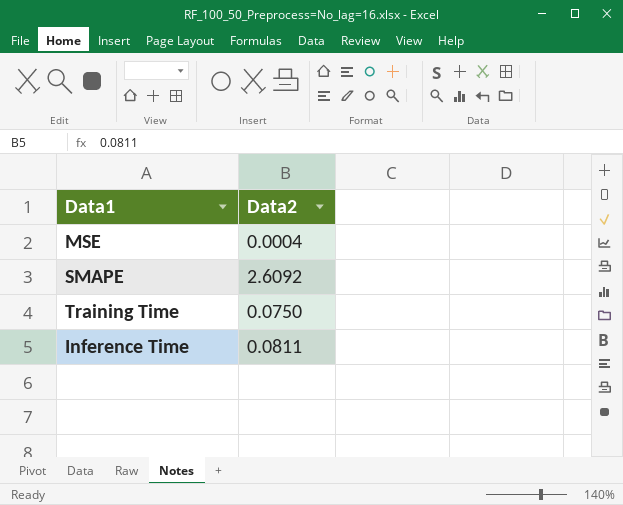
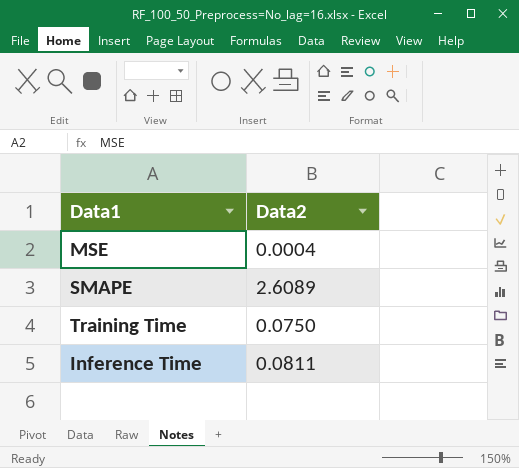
SMAPE | Data2: 2.6092 -> 2.6089

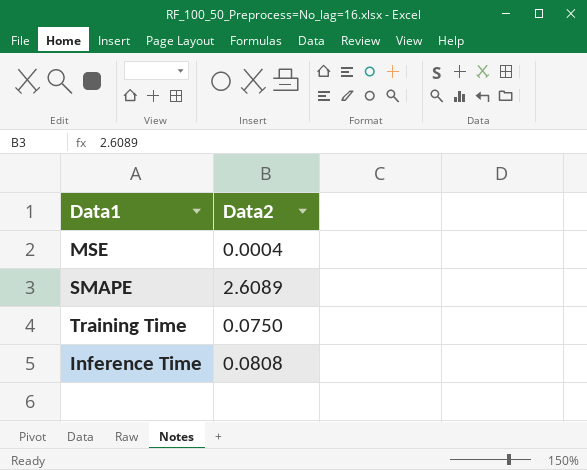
Inference Time | Data2: 0.0811 -> 0.0808

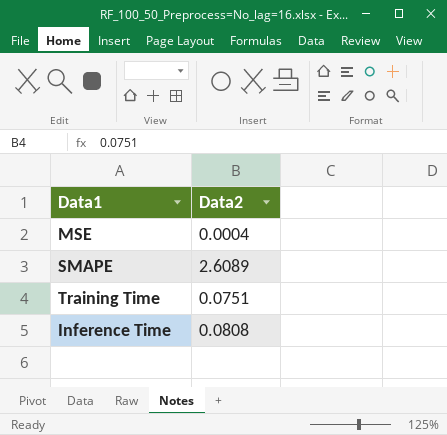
Training Time | Data2: 0.0750 -> 0.0751

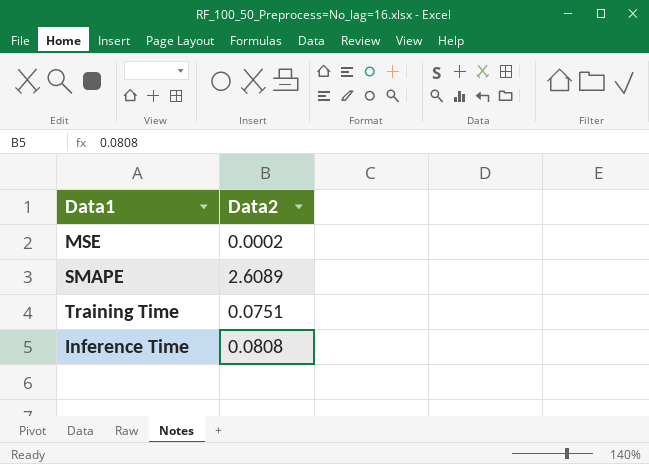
MSE | Data2: 0.0004 -> 0.0002

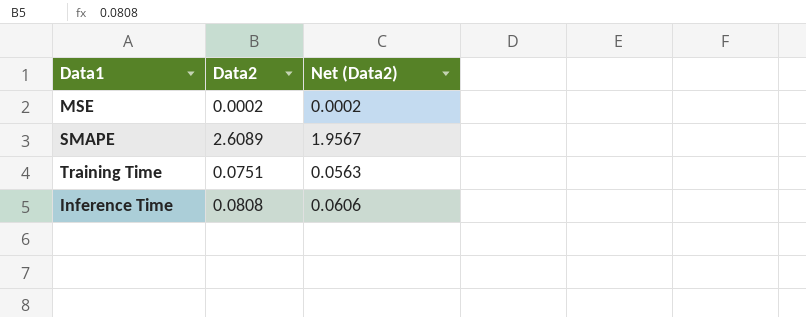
column Net (Data2) | formula: none -> [Data2] * 0.75

